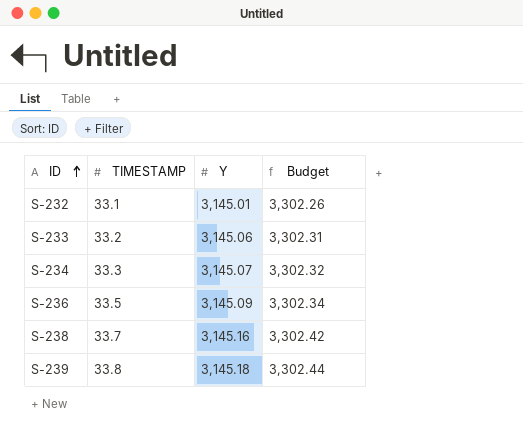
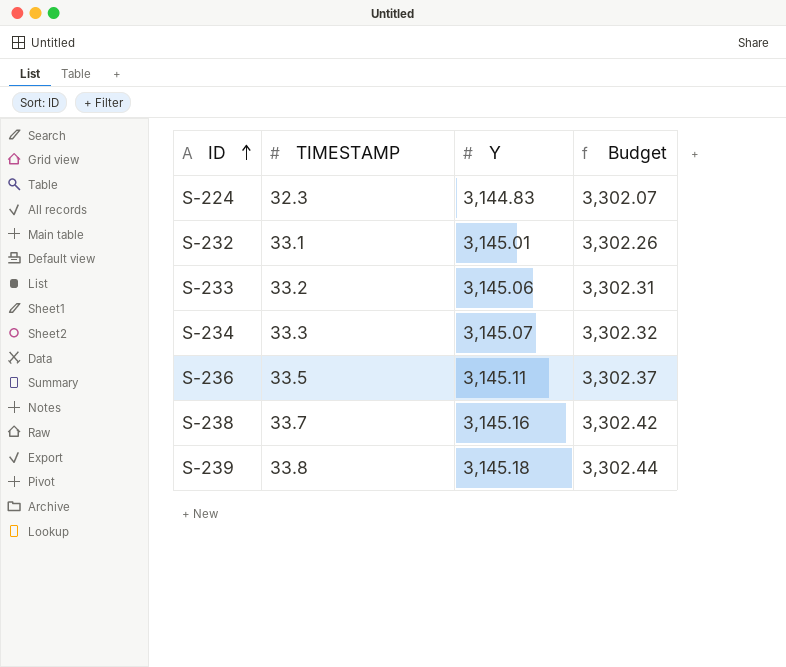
row S-224: none -> 32.3 | 3,144.83 | 3,302.07
S-236 | Y: 3,145.09 -> 3,145.11
S-236 | Budget: 3,302.34 -> 3,302.37

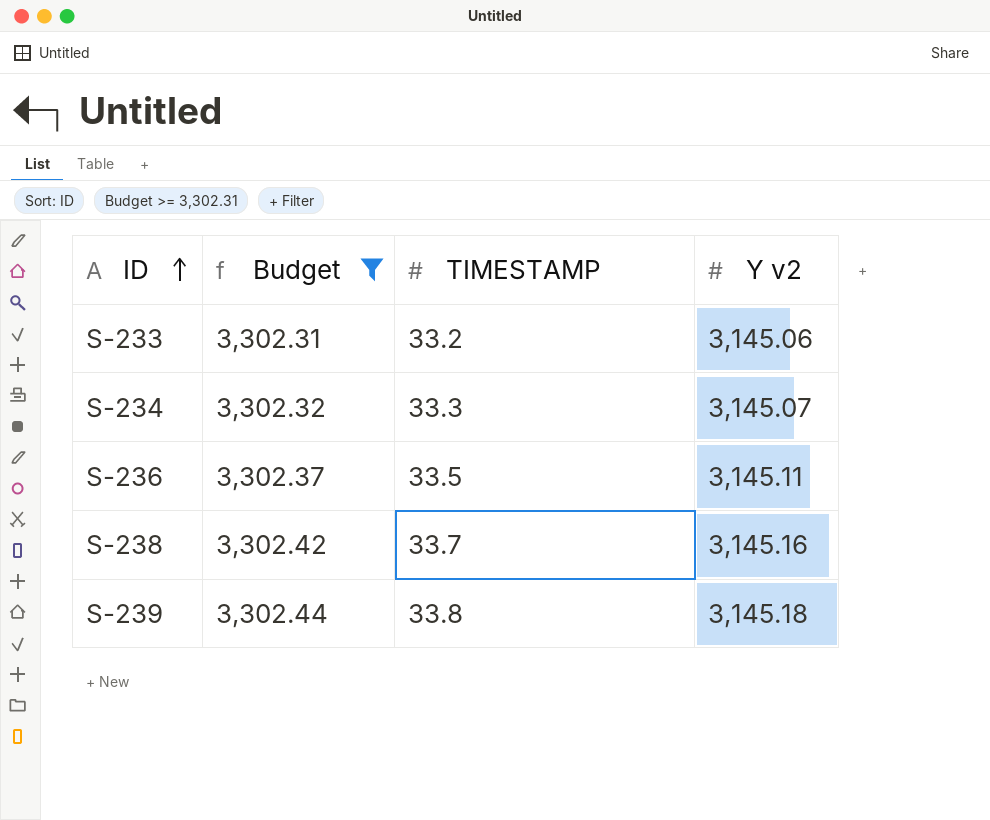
filter: none -> Budget >= 3,302.31
column Budget | position: 4 -> 2
column name: Y -> Y v2

